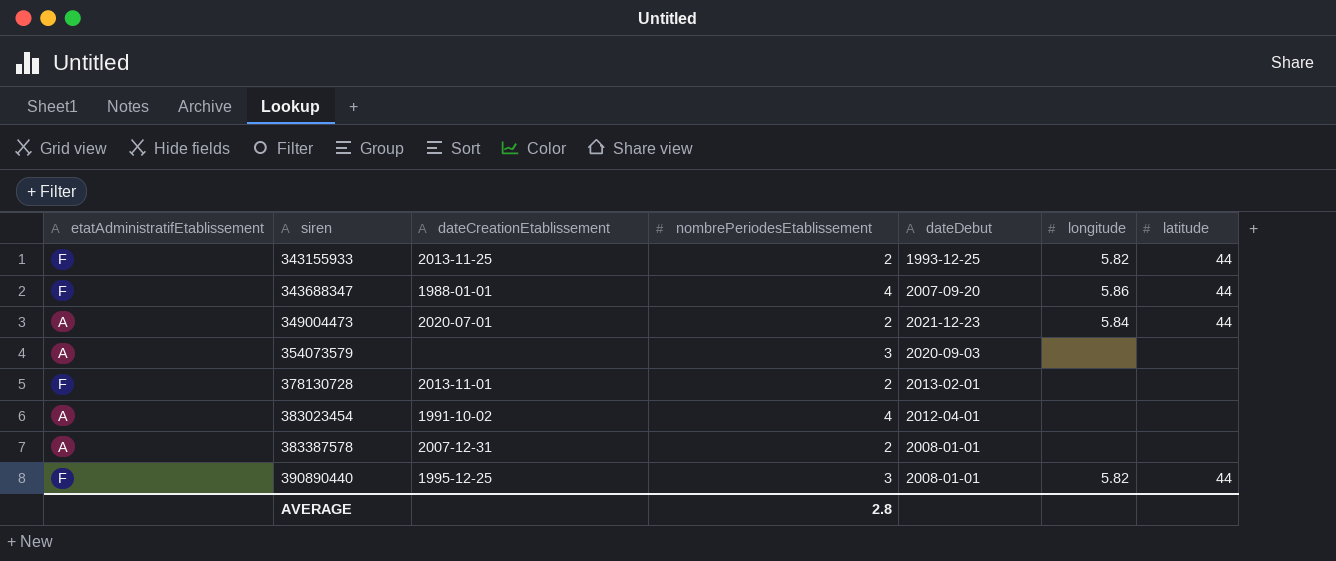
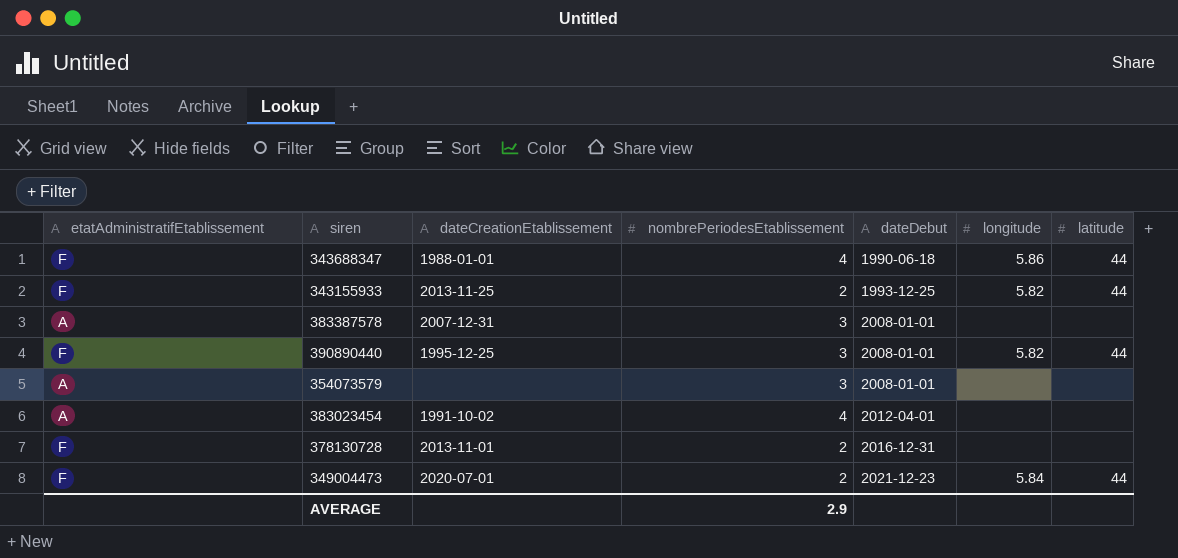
row order: siren ascending -> dateDebut ascending
343688347 | dateDebut: 2007-09-20 -> 1990-06-18
383387578 | nombrePeriodesEtablissement: 2 -> 3
354073579 | dateDebut: 2020-09-03 -> 2008-01-01
378130728 | dateDebut: 2013-02-01 -> 2016-12-31
349004473 | etatAdministratifEtablissement: A -> F
AVERAGE | nombrePeriodesEtablissement: 2.8 -> 2.9

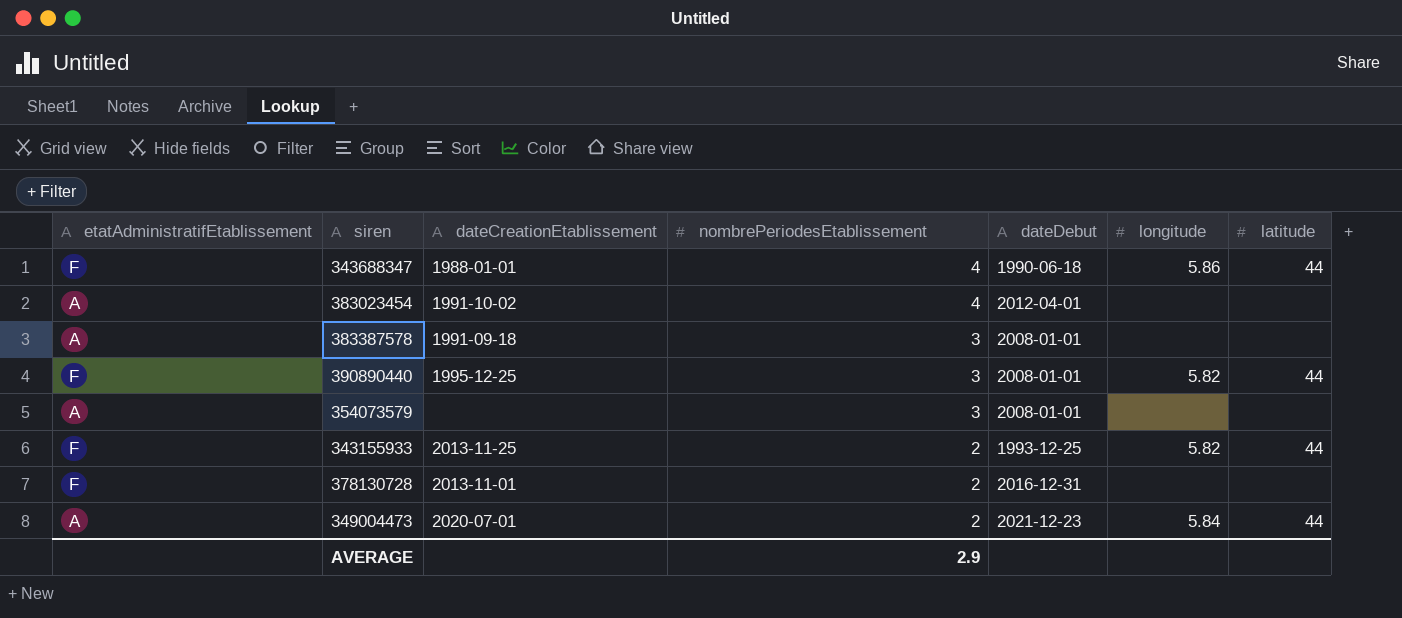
row order: dateDebut ascending -> nombrePeriodesEtablissement descending
383387578 | dateCreationEtablissement: 2007-12-31 -> 1991-09-18
349004473 | etatAdministratifEtablissement: F -> A

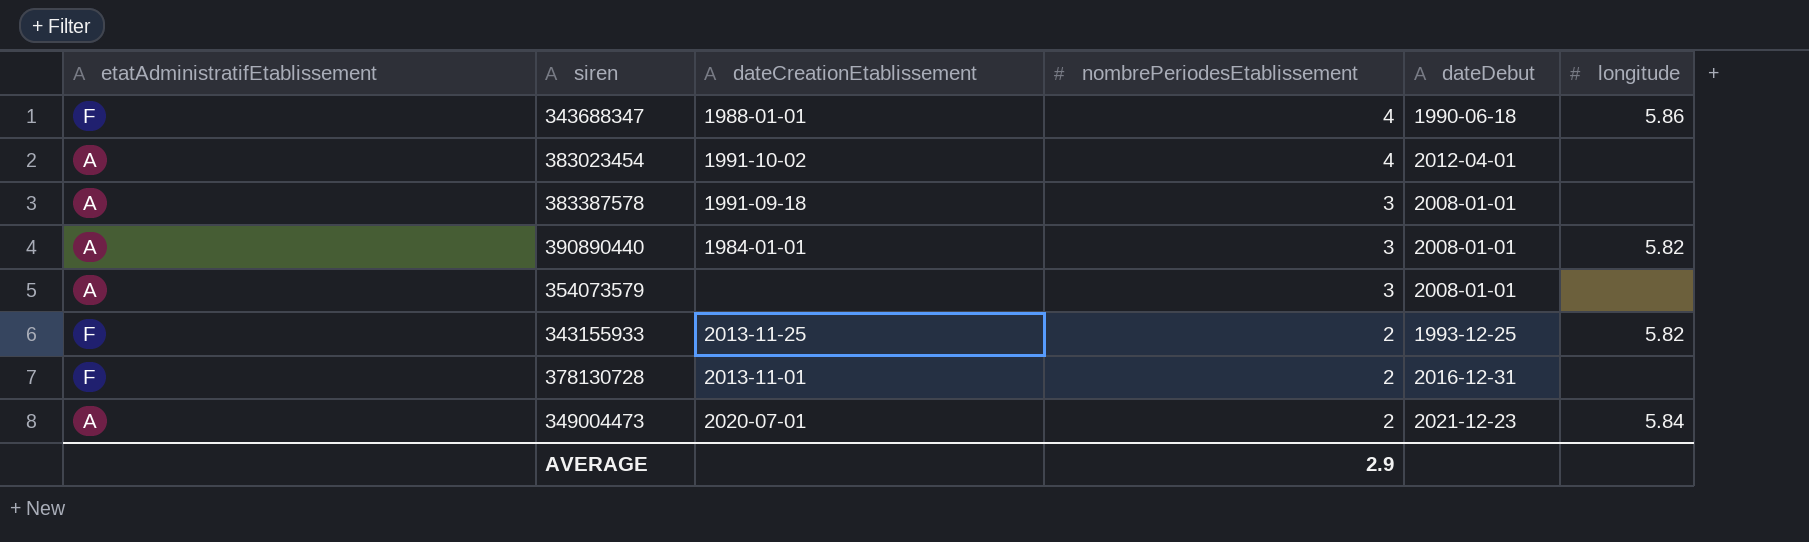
column latitude | position: 7 -> none
390890440 | etatAdministratifEtablissement: F -> A
390890440 | dateCreationEtablissement: 1995-12-25 -> 1984-01-01

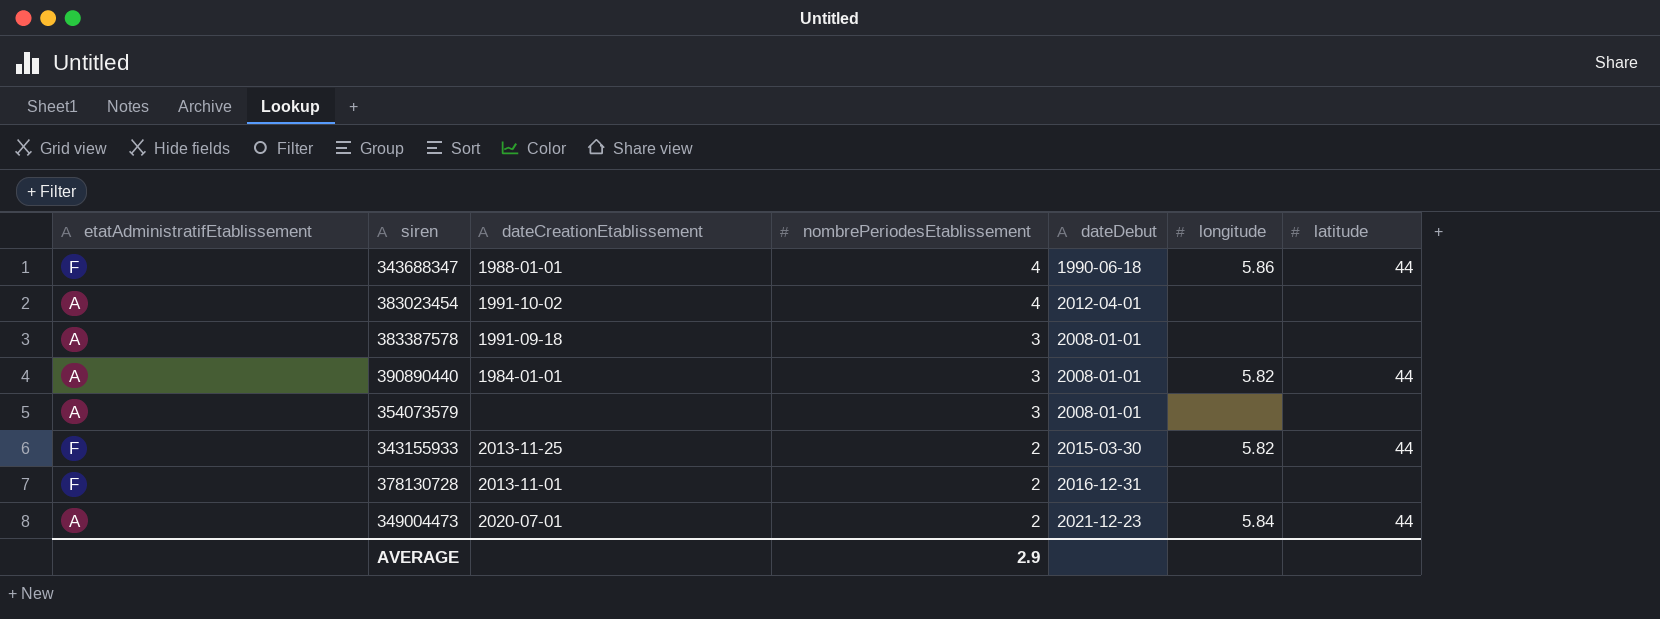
column latitude | position: none -> 7
343155933 | dateDebut: 1993-12-25 -> 2015-03-30

